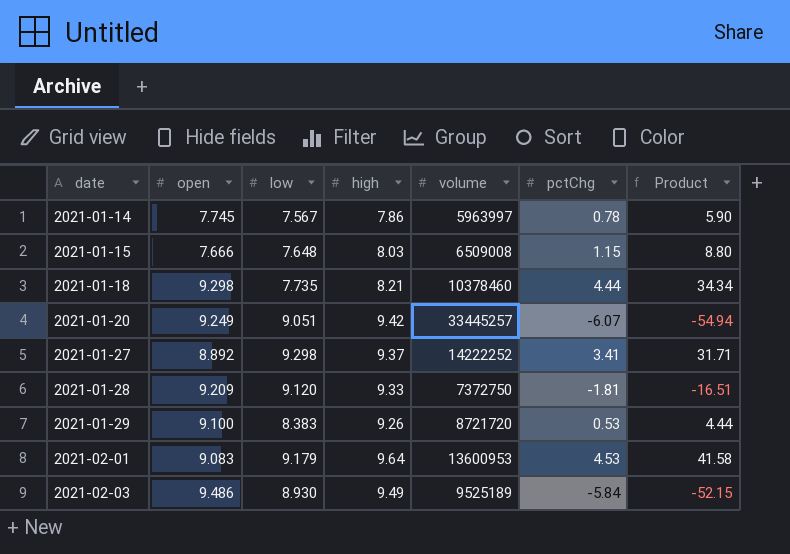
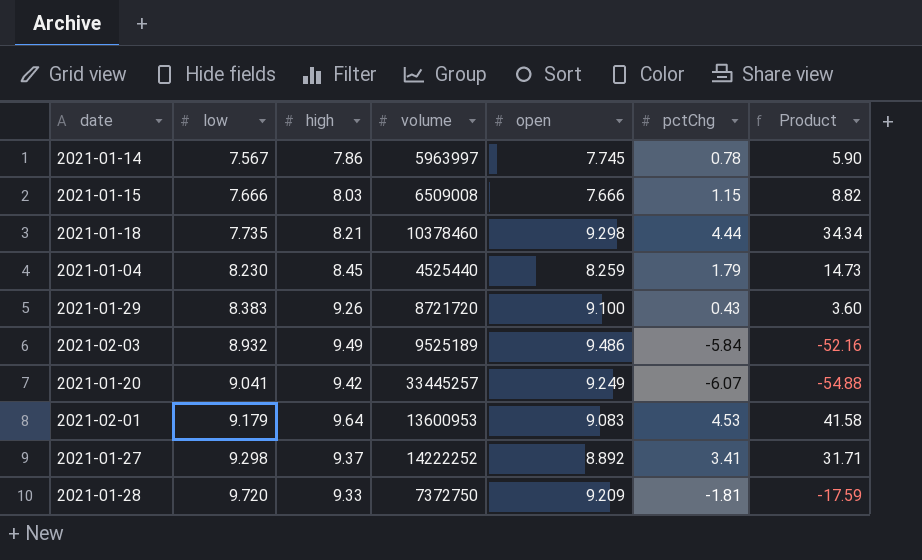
row order: date ascending -> low ascending
column open | position: 2 -> 5
2021-01-15 | low: 7.648 -> 7.666
2021-01-15 | Product: 8.80 -> 8.82
row 2021-01-04: none -> 8.230 | 8.45 | 4525440 | 8.259 | 1.79 | 14.73
2021-01-29 | pctChg: 0.53 -> 0.43
2021-01-29 | Product: 4.44 -> 3.60
2021-02-03 | low: 8.930 -> 8.932
2021-02-03 | Product: -52.15 -> -52.16
2021-01-20 | low: 9.051 -> 9.041
2021-01-20 | Product: -54.94 -> -54.88
2021-01-28 | low: 9.120 -> 9.720
2021-01-28 | Product: -16.51 -> -17.59

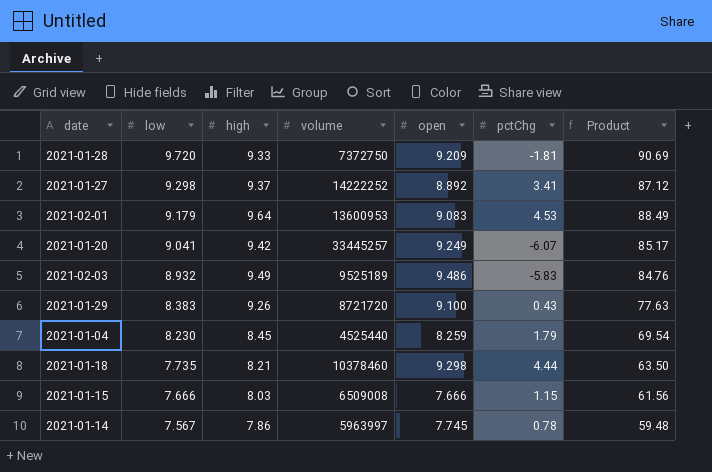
row order: low ascending -> low descending
column Product | formula: [low] * [pctChg] -> [low] * [high]
2021-02-03 | pctChg: -5.84 -> -5.83

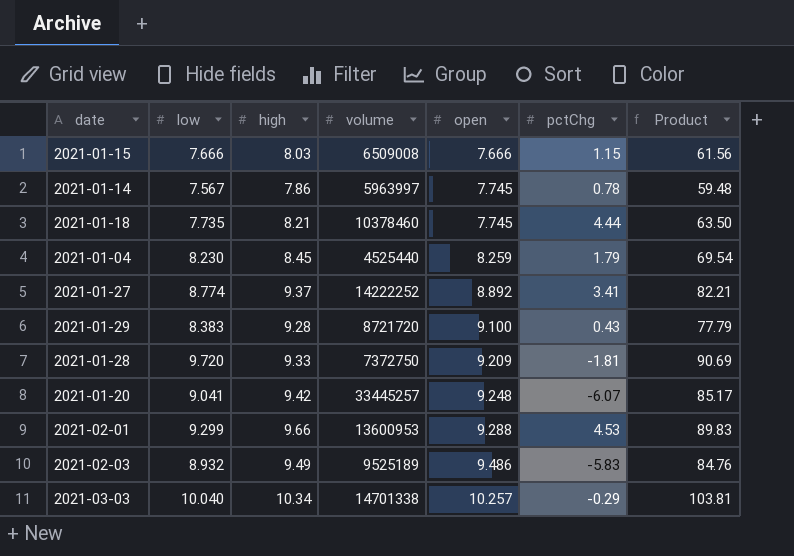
row order: low descending -> open ascending
2021-01-18 | open: 9.298 -> 7.745
2021-01-27 | low: 9.298 -> 8.774
2021-01-27 | Product: 87.12 -> 82.21
2021-01-29 | high: 9.26 -> 9.28
2021-01-29 | Product: 77.63 -> 77.79
2021-01-20 | open: 9.249 -> 9.248
2021-02-01 | low: 9.179 -> 9.299
2021-02-01 | high: 9.64 -> 9.66
2021-02-01 | open: 9.083 -> 9.288
2021-02-01 | Product: 88.49 -> 89.83
row 2021-03-03: none -> 10.040 | 10.34 | 14701338 | 10.257 | -0.29 | 103.81

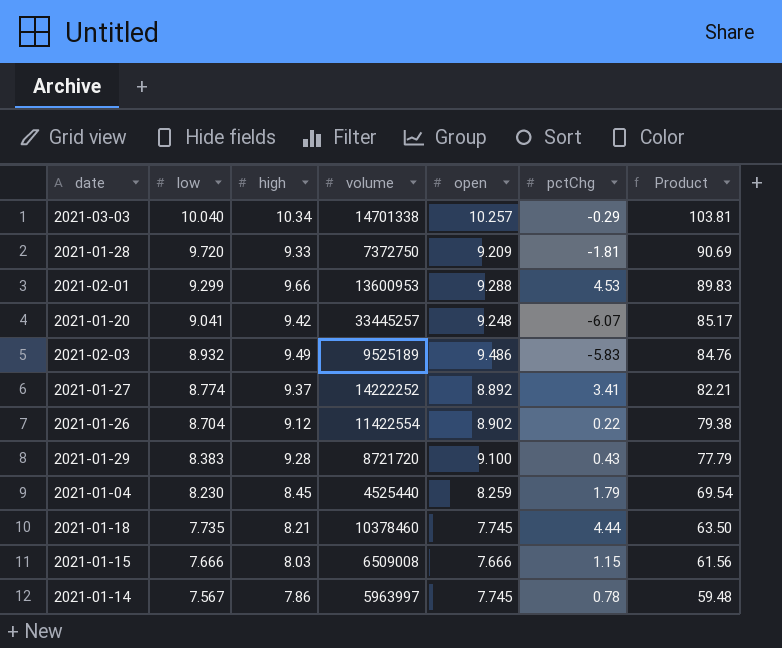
row order: open ascending -> low descending
row 2021-01-26: none -> 8.704 | 9.12 | 11422554 | 8.902 | 0.22 | 79.38

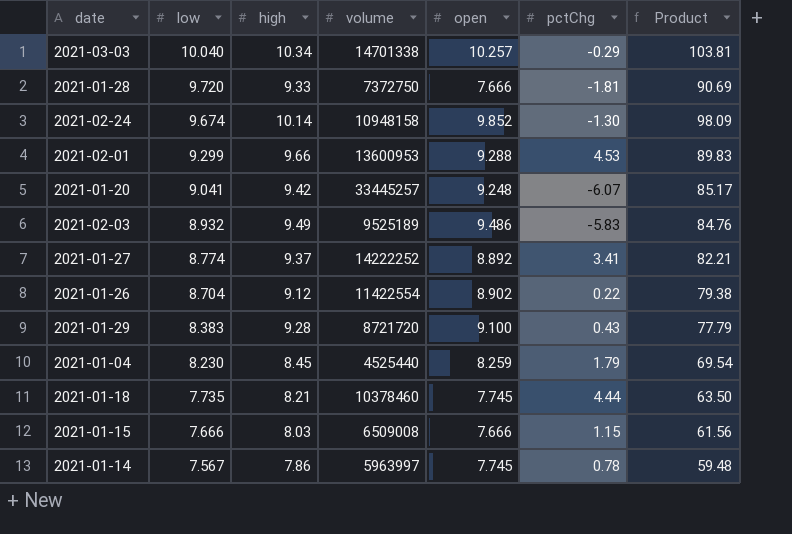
2021-01-28 | open: 9.209 -> 7.666
row 2021-02-24: none -> 9.674 | 10.14 | 10948158 | 9.852 | -1.30 | 98.09

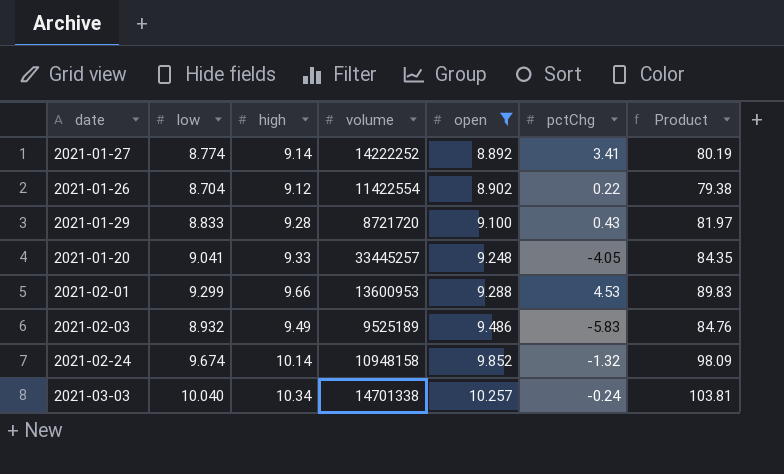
filter: none -> open >= 8.892
row order: low descending -> open ascending
2021-01-27 | high: 9.37 -> 9.14
2021-01-27 | Product: 82.21 -> 80.19
2021-01-29 | low: 8.383 -> 8.833
2021-01-29 | Product: 77.79 -> 81.97
2021-01-20 | high: 9.42 -> 9.33
2021-01-20 | pctChg: -6.07 -> -4.05
2021-01-20 | Product: 85.17 -> 84.35
2021-02-24 | pctChg: -1.30 -> -1.32
2021-03-03 | pctChg: -0.29 -> -0.24

